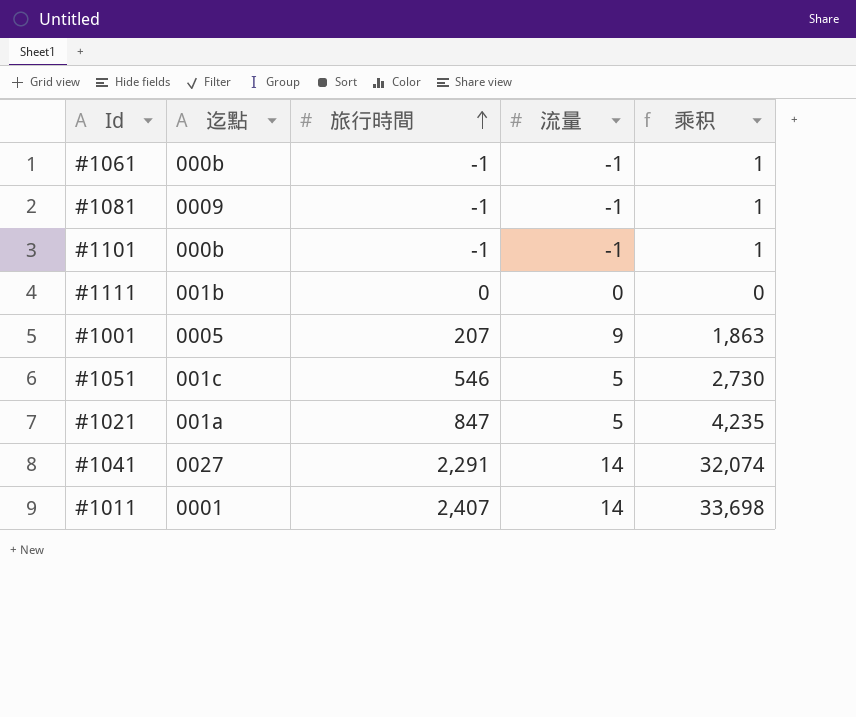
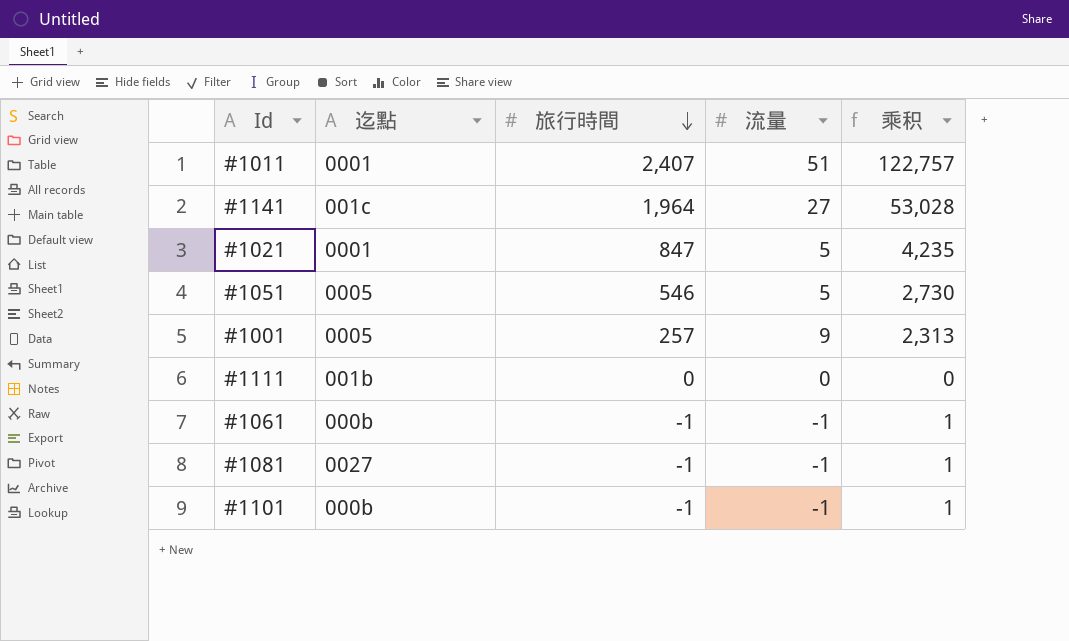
row order: 旅行時間 ascending -> 旅行時間 descending
row #1041: 0027 | 2,291 | 14 | 32,074 -> none
#1011 | 流量: 14 -> 51
#1011 | 乘积: 33,698 -> 122,757
row #1141: none -> 001c | 1,964 | 27 | 53,028
#1021 | 迄點: 001a -> 0001
#1051 | 迄點: 001c -> 0005
#1001 | 旅行時間: 207 -> 257
#1001 | 乘积: 1,863 -> 2,313
#1081 | 迄點: 0009 -> 0027

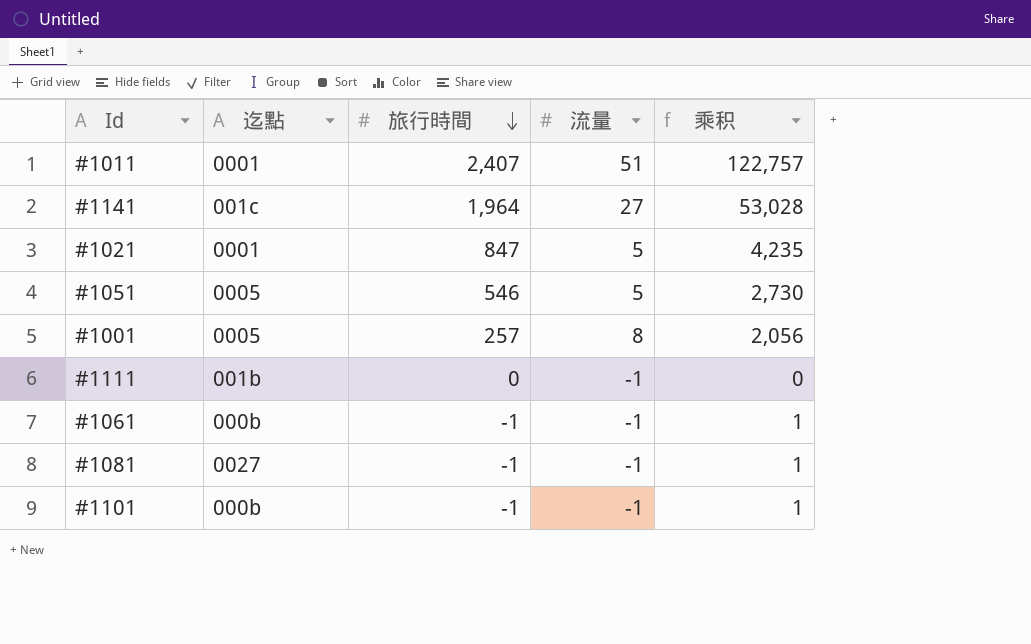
#1001 | 流量: 9 -> 8
#1001 | 乘积: 2,313 -> 2,056
#1111 | 流量: 0 -> -1

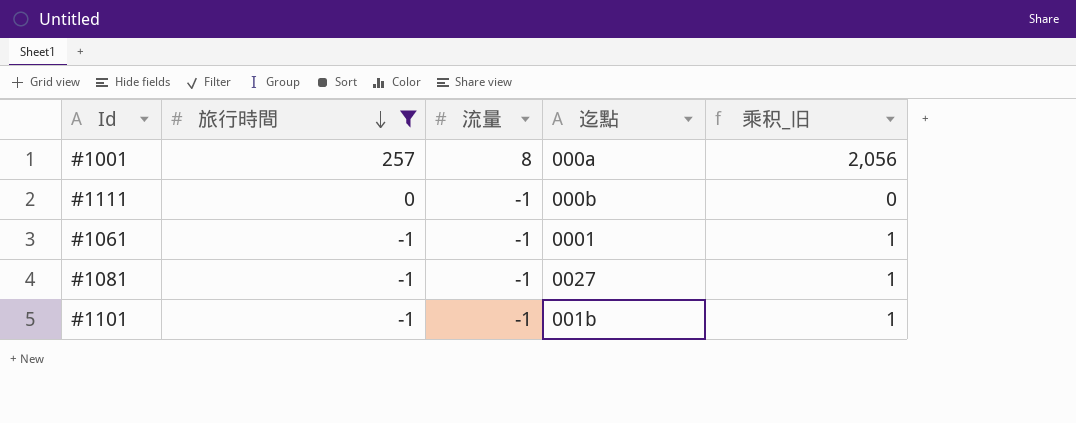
filter: none -> 旅行時間 <= 257
column 迄點 | position: 2 -> 4
column name: 乘积 -> 乘积_旧
#1001 | 迄點: 0005 -> 000a
#1111 | 迄點: 001b -> 000b
#1061 | 迄點: 000b -> 0001
#1101 | 迄點: 000b -> 001b

